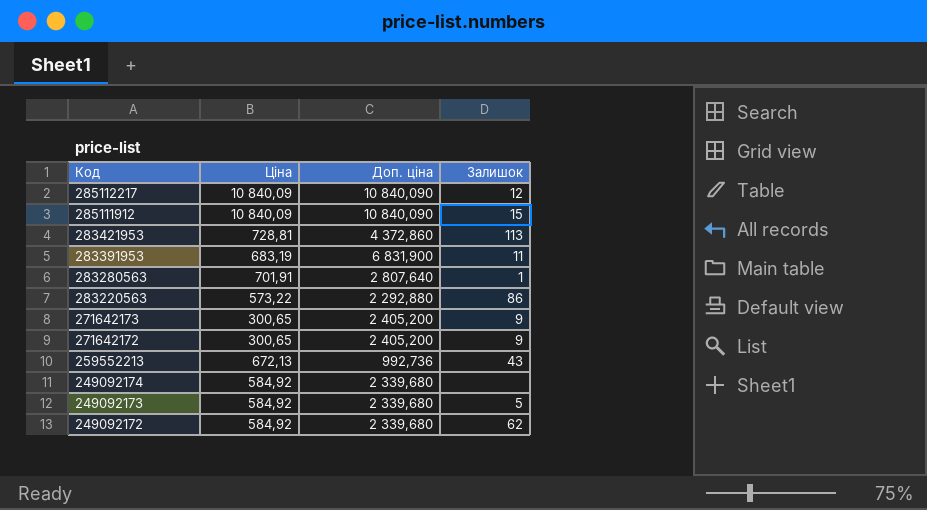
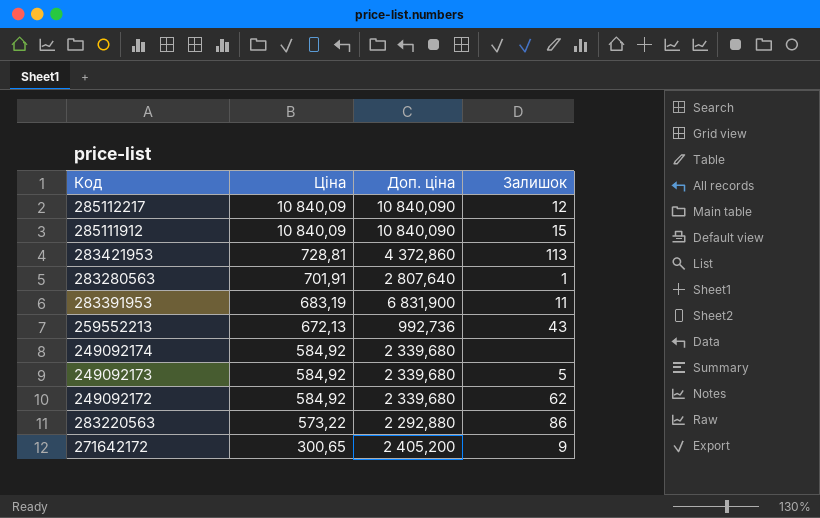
row order: Код descending -> Ціна descending
row 271642173: 300,65 | 2 405,200 | 9 -> none

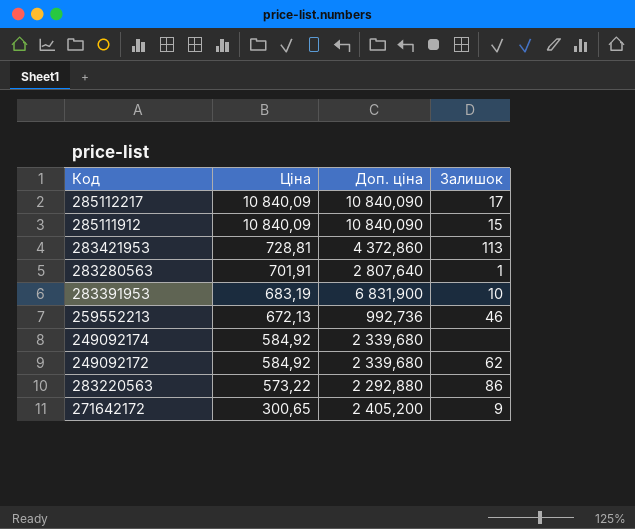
row 249092173: 584,92 | 2 339,680 | 5 -> none
285112217 | Залишок: 12 -> 17
283391953 | Залишок: 11 -> 10
259552213 | Залишок: 43 -> 46

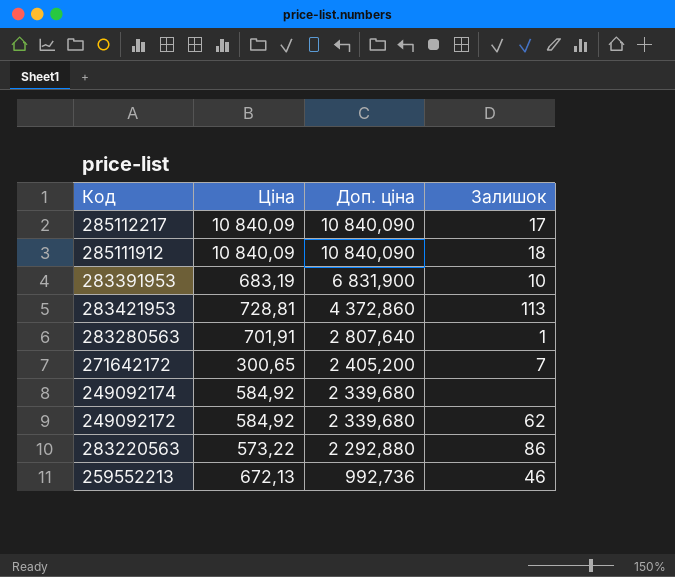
row order: Ціна descending -> Доп. ціна descending
285111912 | Залишок: 15 -> 18
271642172 | Залишок: 9 -> 7

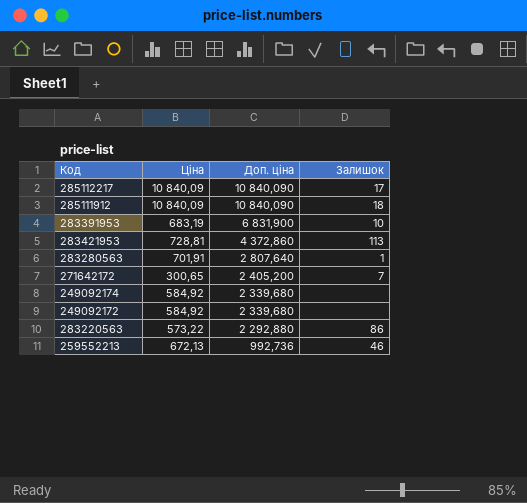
249092172 | Залишок: 62 -> none

